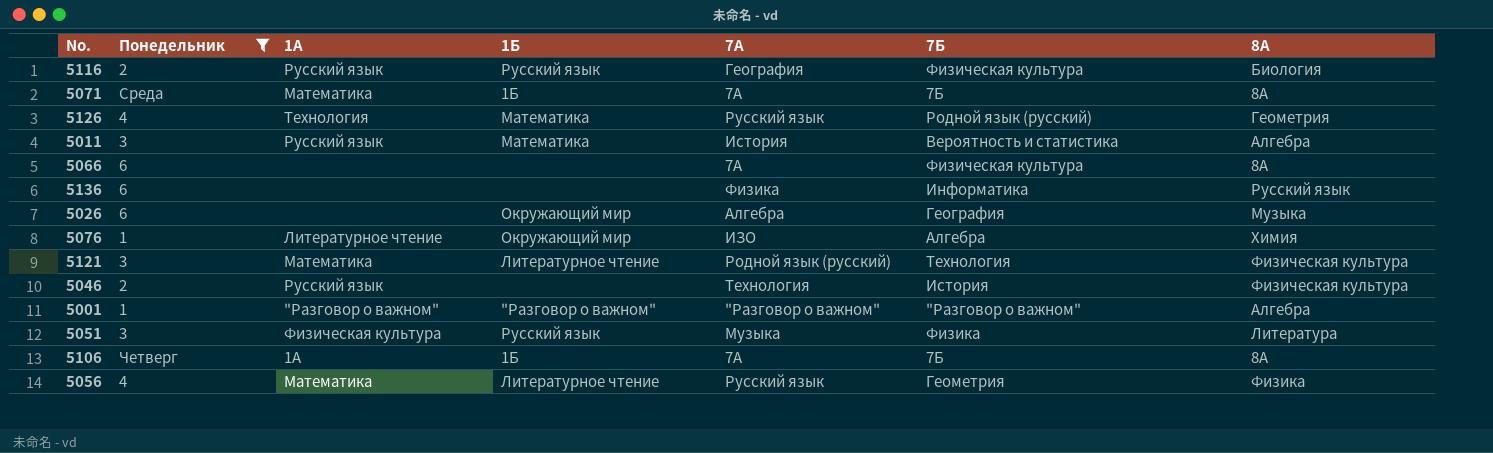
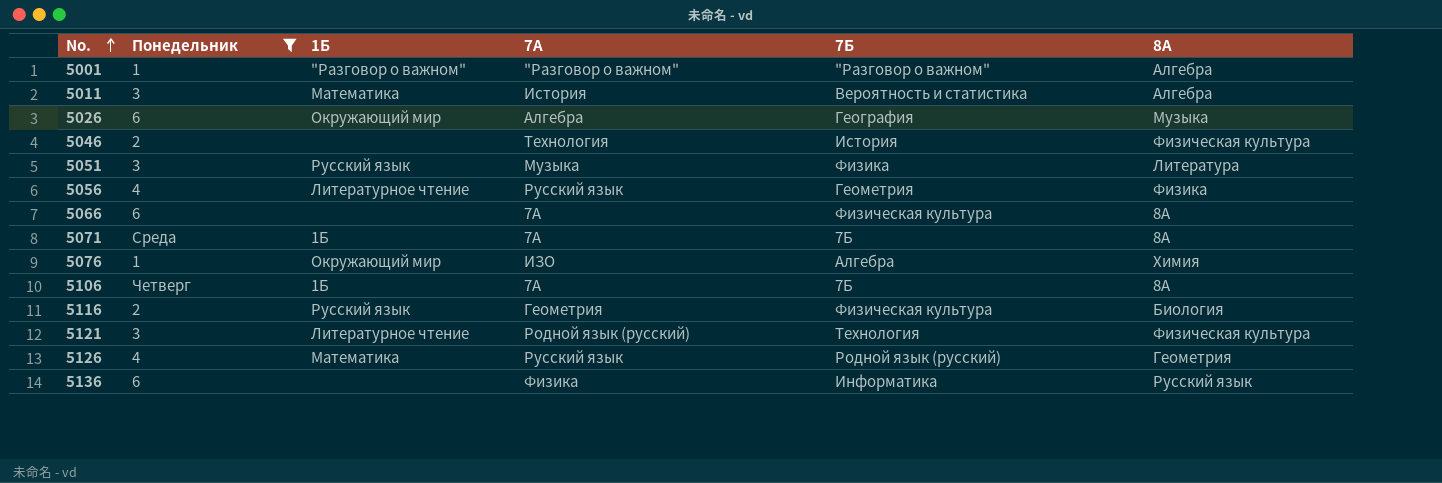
row order: none -> No. ascending
column 1А | position: 3 -> none
5116 | 7А: География -> Геометрия

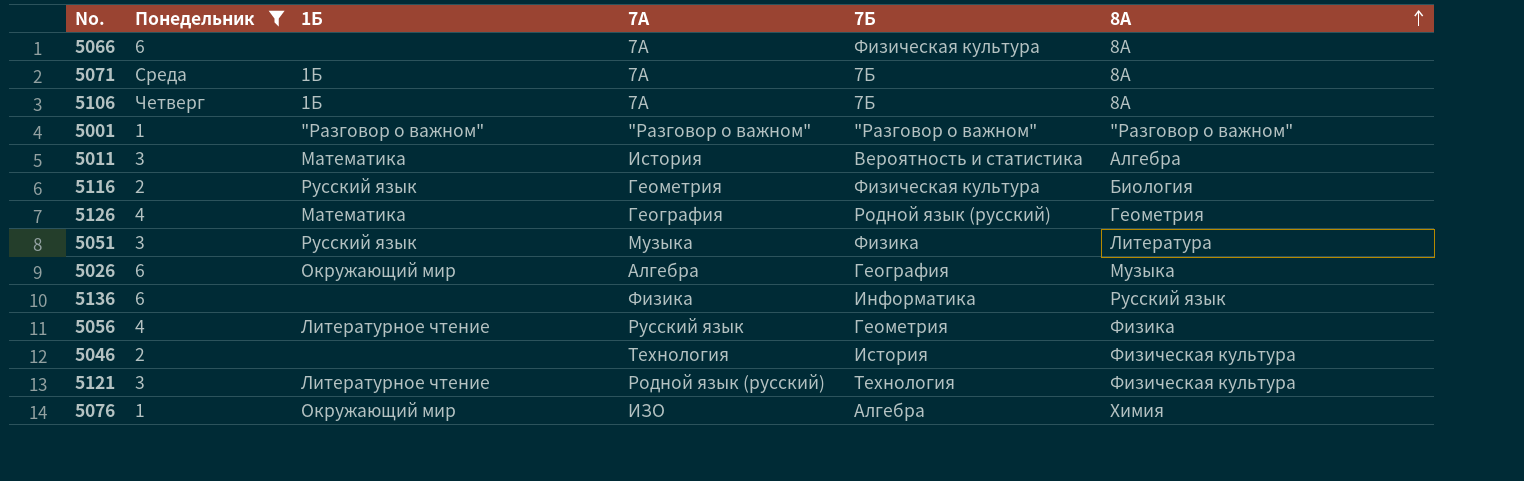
row order: No. ascending -> 8А ascending
5001 | 8А: Алгебра -> "Разговор о важном"
5126 | 7А: Русский язык -> География

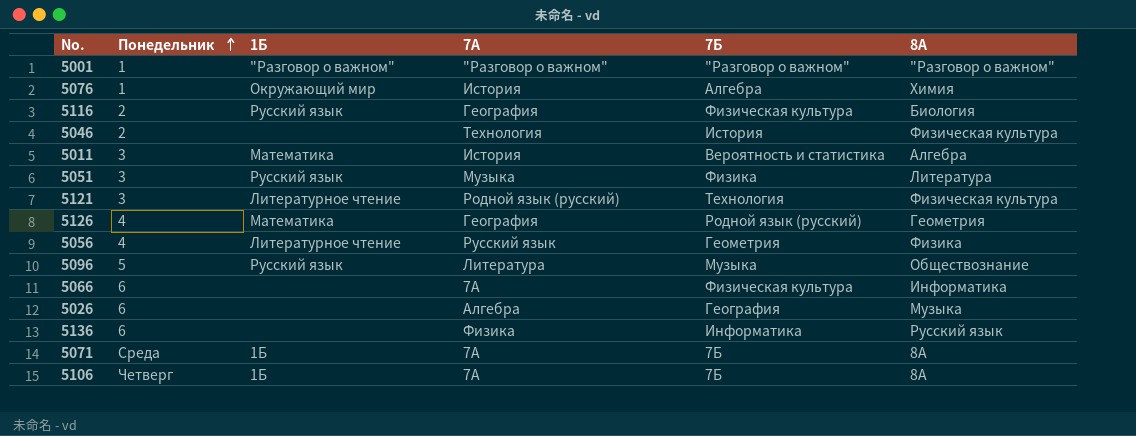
filter: Понедельник != 5 -> none
row order: 8А ascending -> Понедельник ascending
5076 | 7А: ИЗО -> История
5116 | 7А: Геометрия -> География
5066 | 8А: 8А -> Информатика
5026 | 1Б: Окружающий мир -> none

